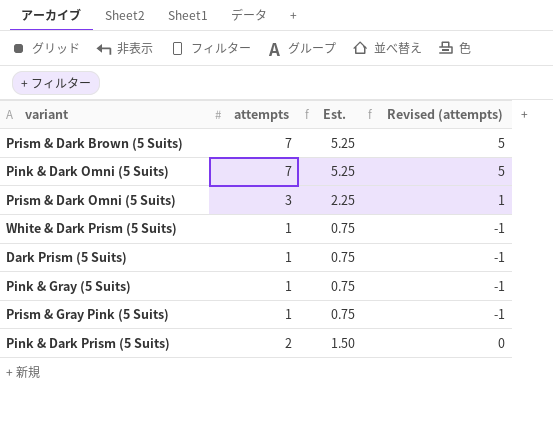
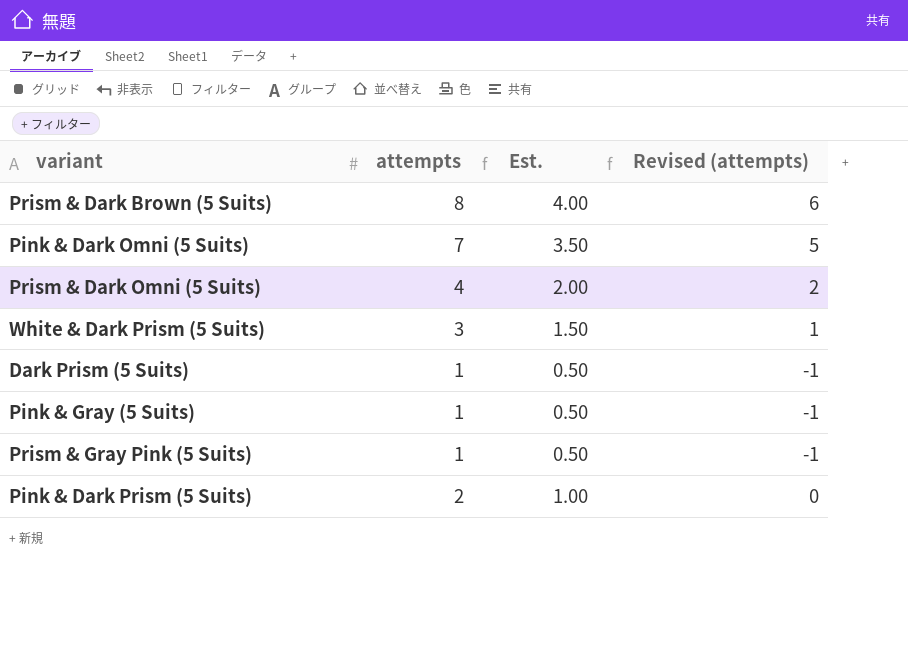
column Est. | formula: [attempts] * 0.75 -> [attempts] * 0.5
Prism & Dark Brown (5 Suits) | attempts: 7 -> 8
Prism & Dark Brown (5 Suits) | Revised (attempts): 5 -> 6
Prism & Dark Omni (5 Suits) | attempts: 3 -> 4
Prism & Dark Omni (5 Suits) | Revised (attempts): 1 -> 2
White & Dark Prism (5 Suits) | attempts: 1 -> 3
White & Dark Prism (5 Suits) | Revised (attempts): -1 -> 1

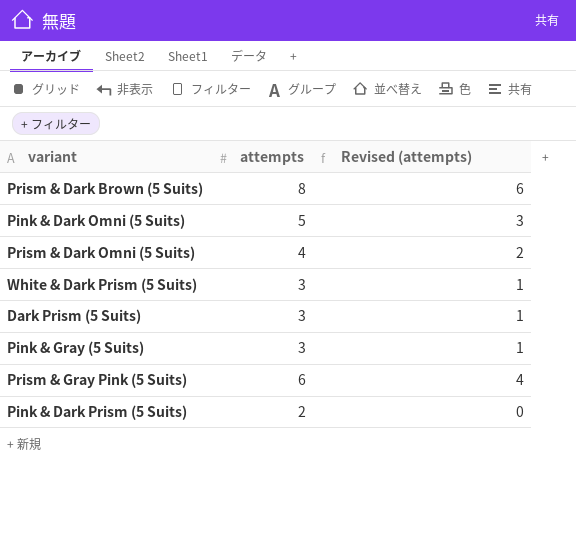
column Est. | formula: [attempts] * 0.5 -> none
Pink & Dark Omni (5 Suits) | attempts: 7 -> 5
Pink & Dark Omni (5 Suits) | Revised (attempts): 5 -> 3
Dark Prism (5 Suits) | attempts: 1 -> 3
Dark Prism (5 Suits) | Revised (attempts): -1 -> 1
Pink & Gray (5 Suits) | attempts: 1 -> 3
Pink & Gray (5 Suits) | Revised (attempts): -1 -> 1
Prism & Gray Pink (5 Suits) | attempts: 1 -> 6
Prism & Gray Pink (5 Suits) | Revised (attempts): -1 -> 4

